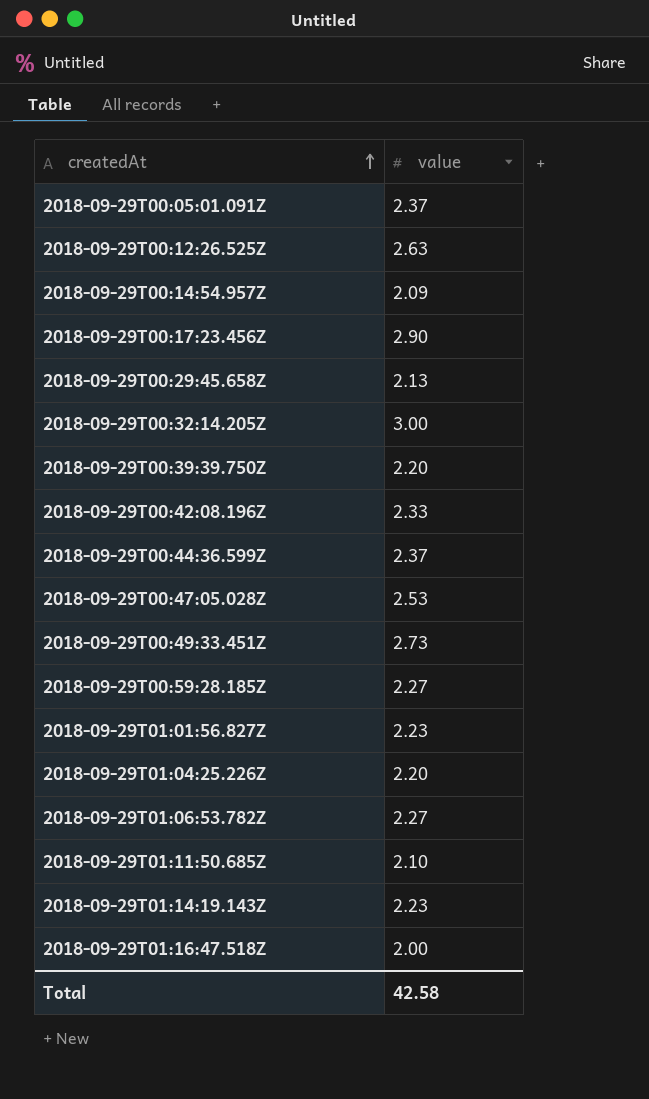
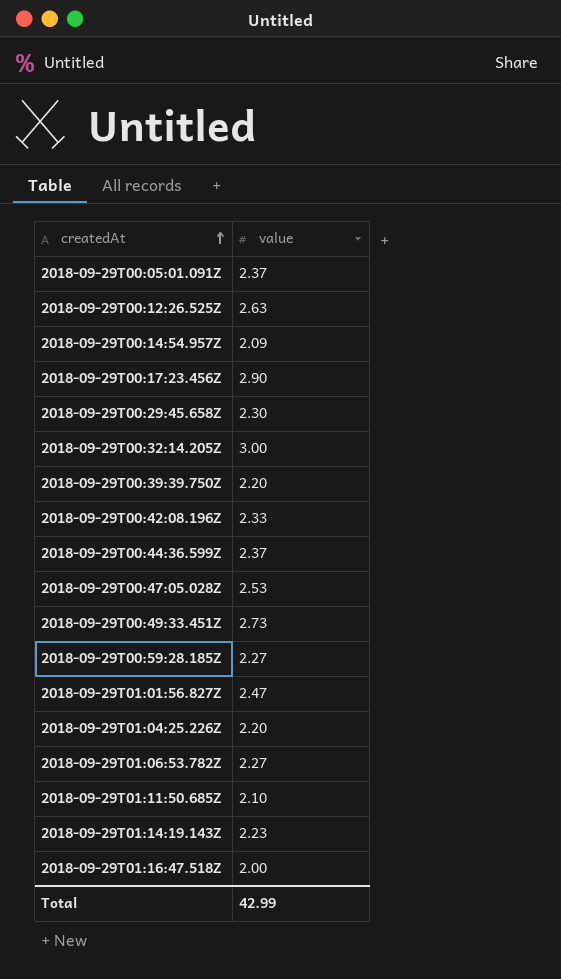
2018-09-29T00:29:45.658Z | value: 2.13 -> 2.30
2018-09-29T01:01:56.827Z | value: 2.23 -> 2.47
Total | value: 42.58 -> 42.99

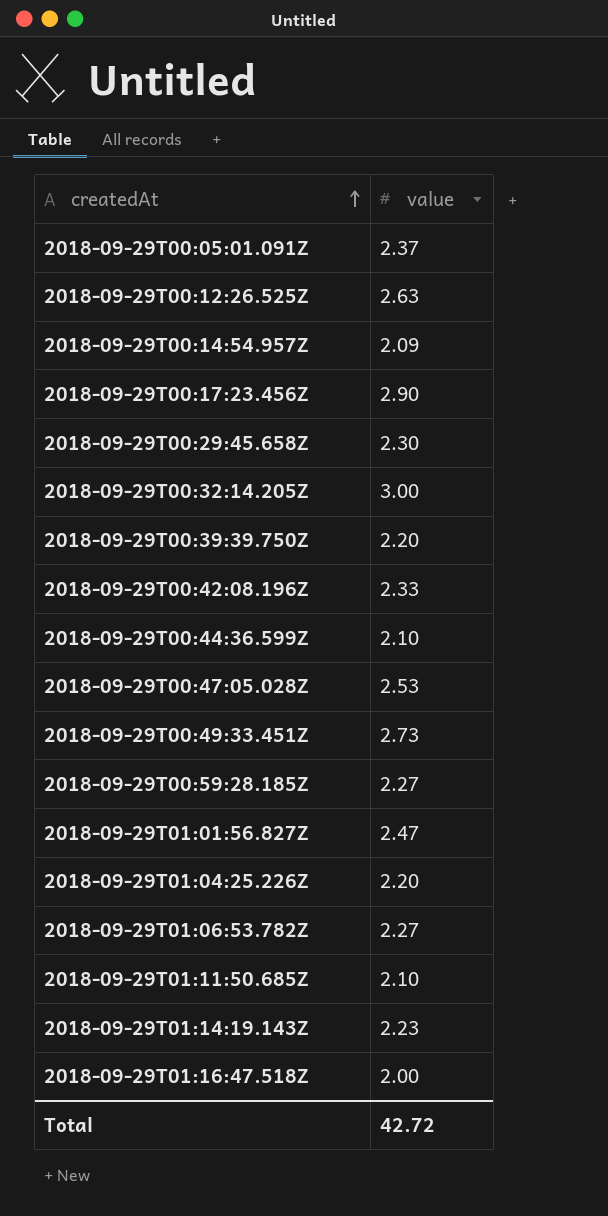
2018-09-29T00:44:36.599Z | value: 2.37 -> 2.10
Total | value: 42.99 -> 42.72

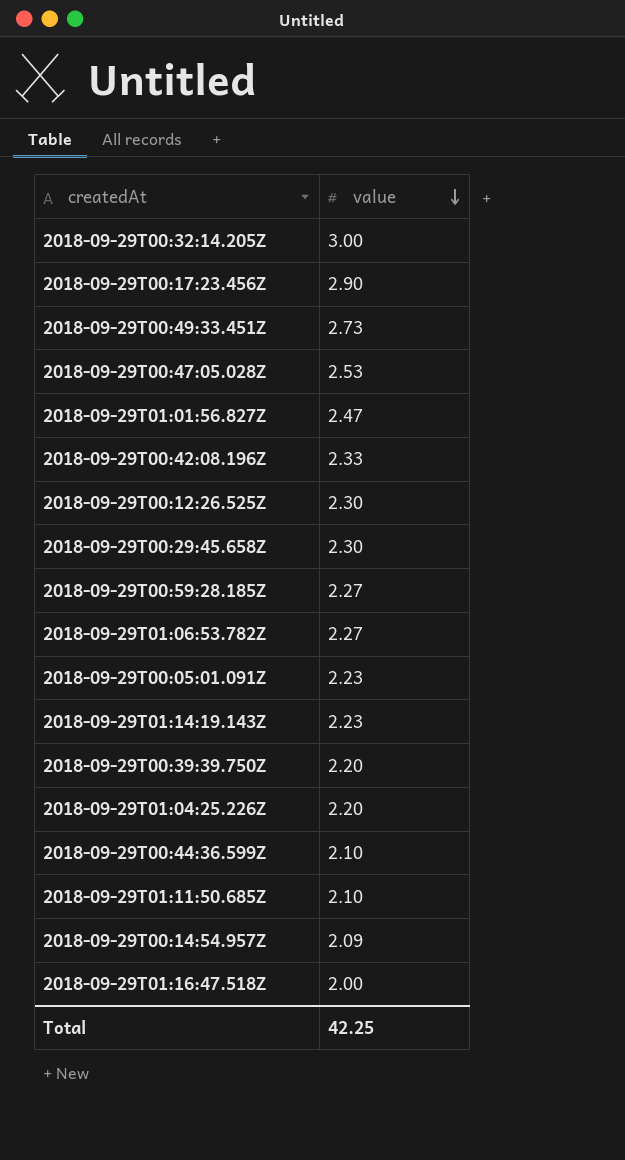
row order: createdAt ascending -> value descending
2018-09-29T00:12:26.525Z | value: 2.63 -> 2.30
2018-09-29T00:05:01.091Z | value: 2.37 -> 2.23
Total | value: 42.72 -> 42.25

